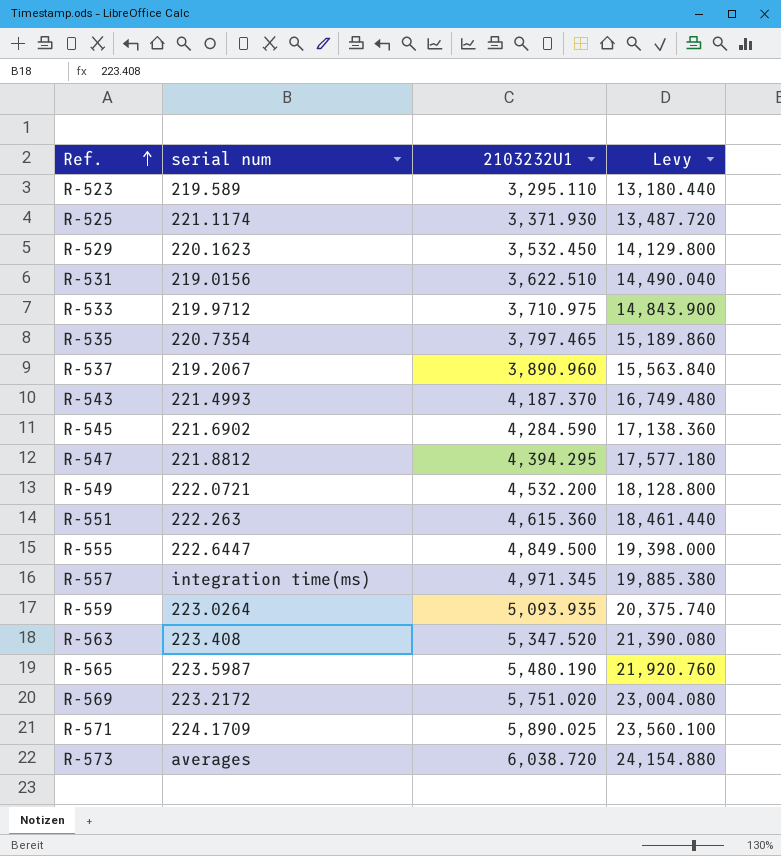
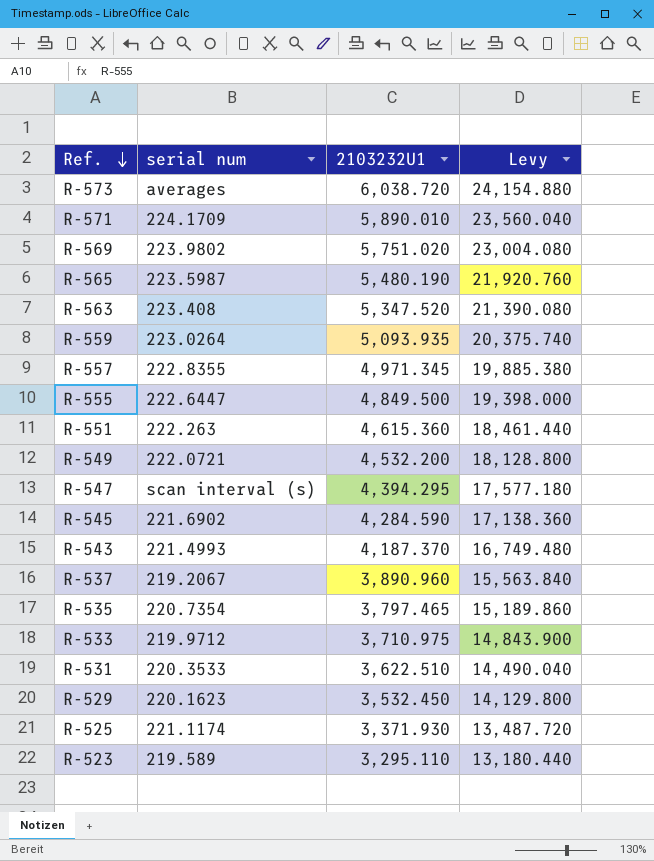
row order: Ref. ascending -> Ref. descending
R-571 | 2103232U1: 5,890.025 -> 5,890.010
R-571 | Levy: 23,560.100 -> 23,560.040
R-569 | serial num: 223.2172 -> 223.9802
R-557 | serial num: integration time(ms) -> 222.8355
R-547 | serial num: 221.8812 -> scan interval (s)
R-531 | serial num: 219.0156 -> 220.3533

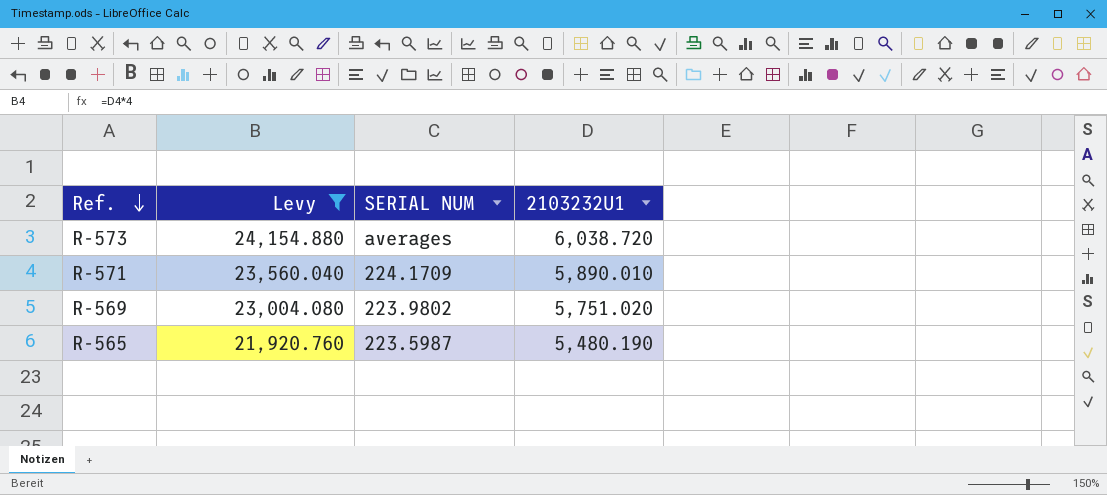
filter: none -> Levy >= 21,920.760
column Levy | position: 4 -> 2
column name: serial num -> SERIAL NUM

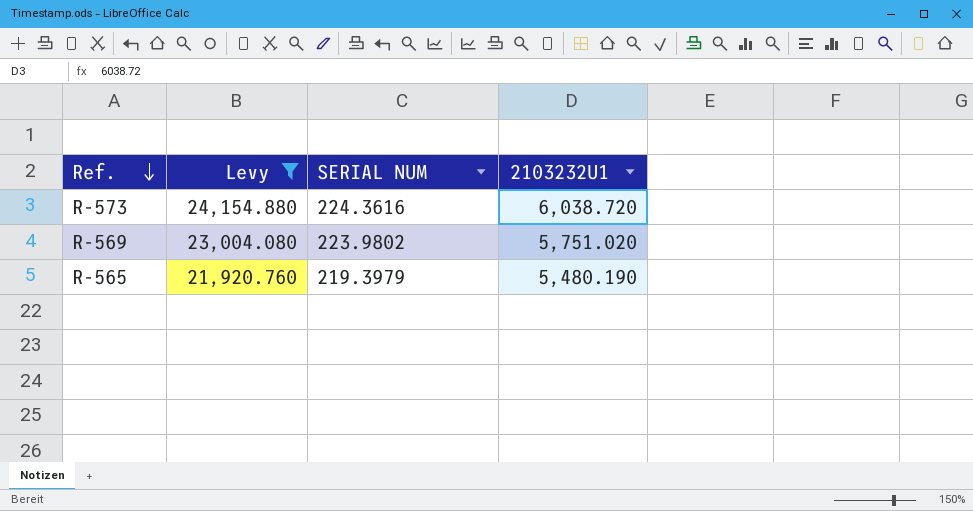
row R-571: 23,560.040 | 224.1709 | 5,890.010 -> none
R-573 | SERIAL NUM: averages -> 224.3616
R-565 | SERIAL NUM: 223.5987 -> 219.3979

